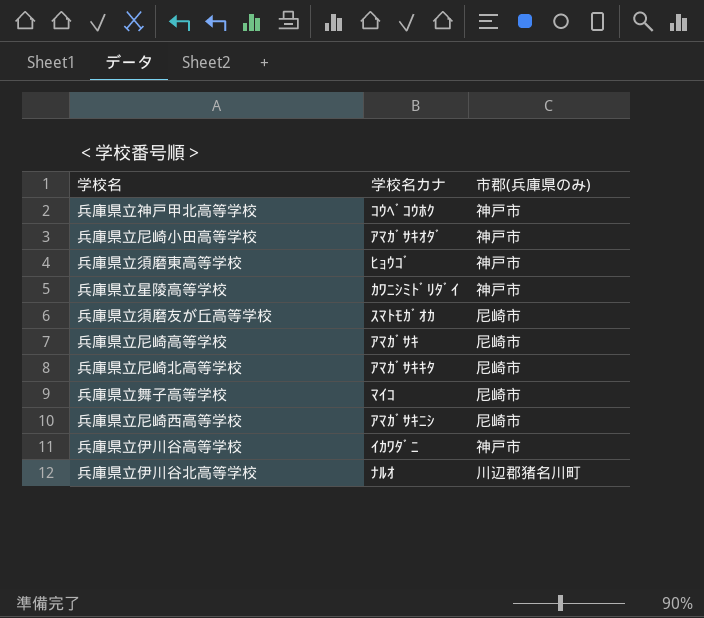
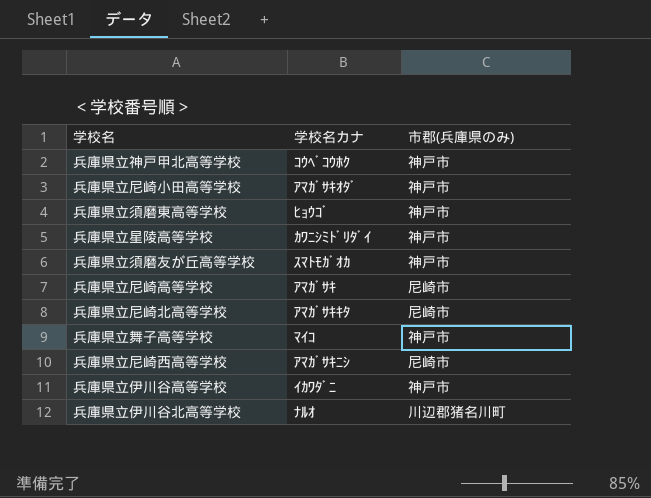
兵庫県立須磨友が丘高等学校 | 市郡(兵庫県のみ): 尼崎市 -> 神戸市
兵庫県立舞子高等学校 | 市郡(兵庫県のみ): 尼崎市 -> 神戸市

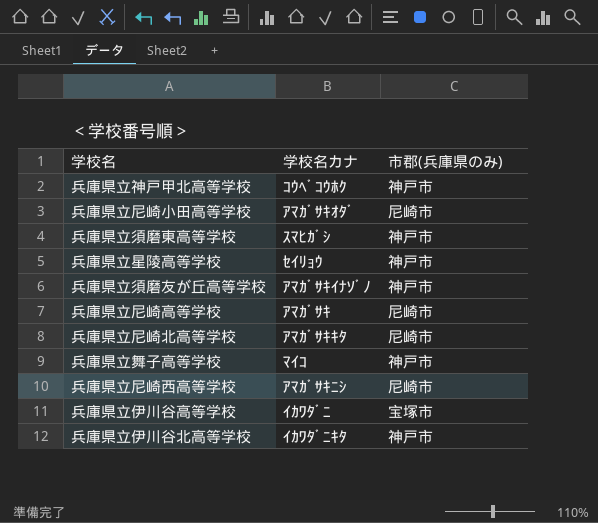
兵庫県立尼崎小田高等学校 | 市郡(兵庫県のみ): 神戸市 -> 尼崎市
兵庫県立須磨東高等学校 | 学校名カナ: ﾋｮｳｺﾞ -> ｽﾏﾋｶﾞｼ
兵庫県立星陵高等学校 | 学校名カナ: ｶﾜﾆｼﾐﾄﾞﾘﾀﾞｲ -> ｾｲﾘｮｳ
兵庫県立須磨友が丘高等学校 | 学校名カナ: ｽﾏﾄﾓｶﾞｵｶ -> ｱﾏｶﾞｻｷｲﾅｿﾞﾉ
兵庫県立伊川谷高等学校 | 市郡(兵庫県のみ): 神戸市 -> 宝塚市
兵庫県立伊川谷北高等学校 | 学校名カナ: ﾅﾙｵ -> ｲｶﾜﾀﾞﾆｷﾀ
兵庫県立伊川谷北高等学校 | 市郡(兵庫県のみ): 川辺郡猪名川町 -> 神戸市

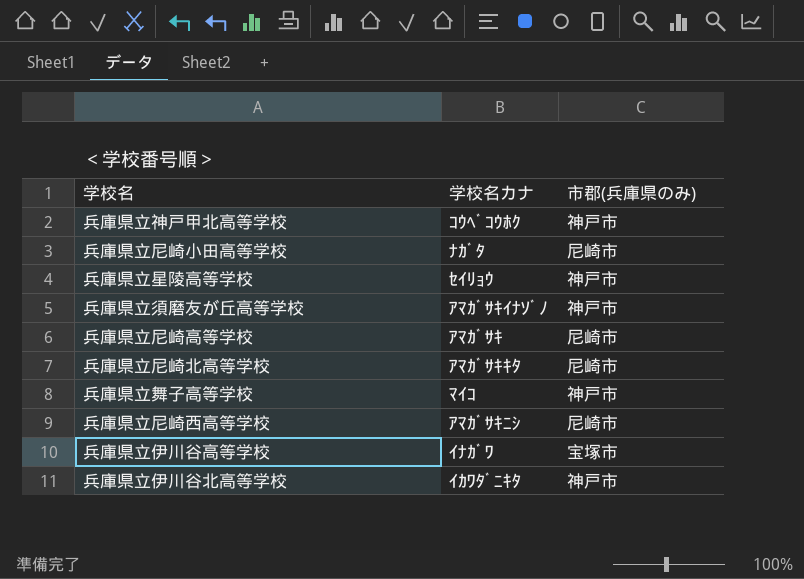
row 兵庫県立須磨東高等学校: ｽﾏﾋｶﾞｼ | 神戸市 -> none
兵庫県立尼崎小田高等学校 | 学校名カナ: ｱﾏｶﾞｻｷｵﾀﾞ -> ﾅｶﾞﾀ
兵庫県立伊川谷高等学校 | 学校名カナ: ｲｶﾜﾀﾞﾆ -> ｲﾅｶﾞﾜ

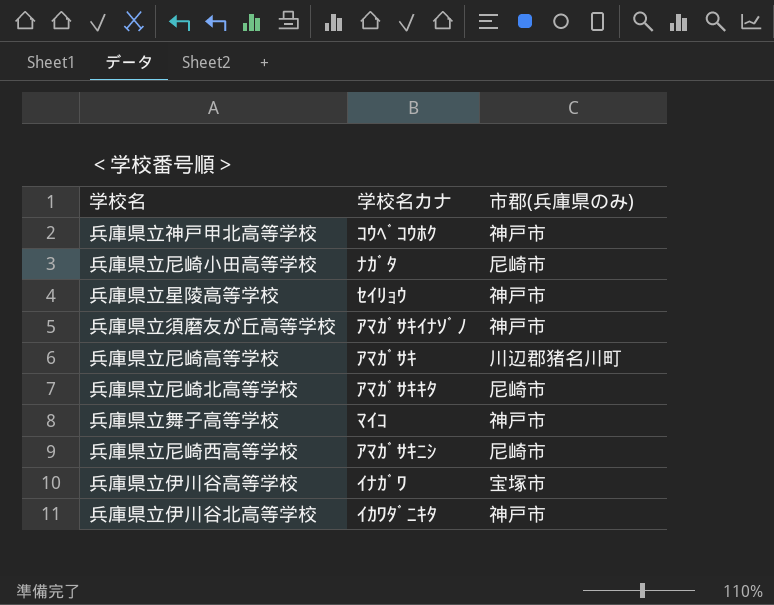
兵庫県立尼崎高等学校 | 市郡(兵庫県のみ): 尼崎市 -> 川辺郡猪名川町

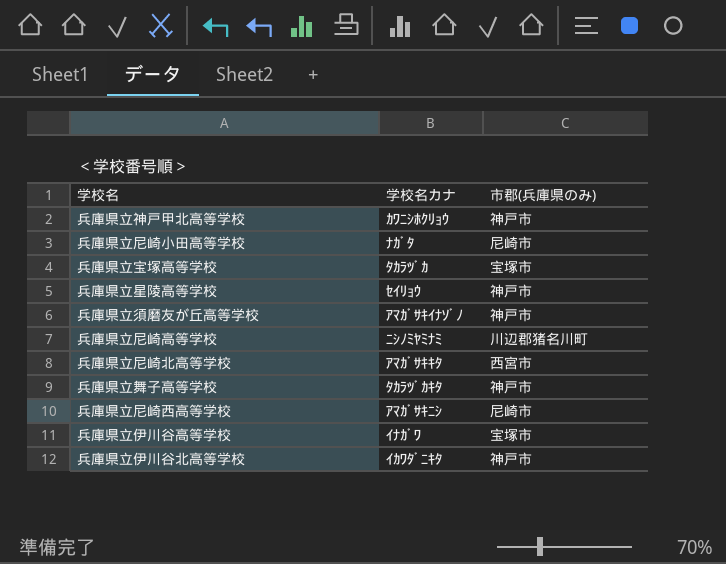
兵庫県立神戸甲北高等学校 | 学校名カナ: ｺｳﾍﾞｺｳﾎｸ -> ｶﾜﾆｼﾎｸﾘｮｳ
row 兵庫県立宝塚高等学校: none -> ﾀｶﾗﾂﾞｶ | 宝塚市
兵庫県立尼崎高等学校 | 学校名カナ: ｱﾏｶﾞｻｷ -> ﾆｼﾉﾐﾔﾐﾅﾐ
兵庫県立尼崎北高等学校 | 市郡(兵庫県のみ): 尼崎市 -> 西宮市
兵庫県立舞子高等学校 | 学校名カナ: ﾏｲｺ -> ﾀｶﾗﾂﾞｶｷﾀ

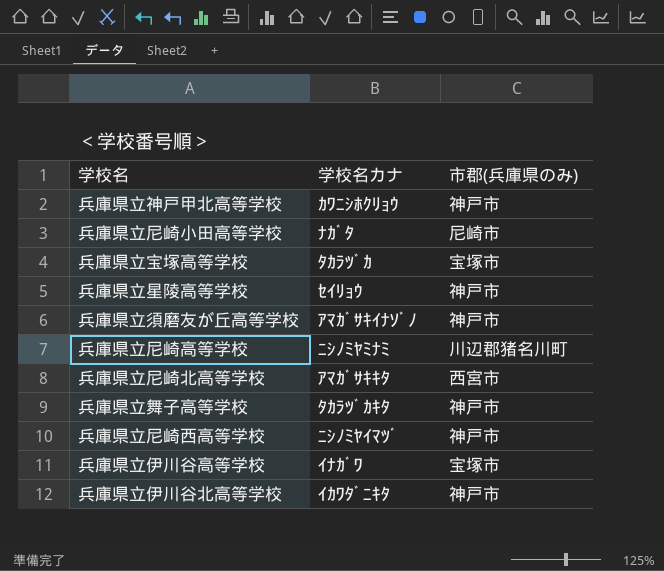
兵庫県立尼崎西高等学校 | 学校名カナ: ｱﾏｶﾞｻｷﾆｼ -> ﾆｼﾉﾐﾔｲﾏﾂﾞ
兵庫県立尼崎西高等学校 | 市郡(兵庫県のみ): 尼崎市 -> 神戸市

